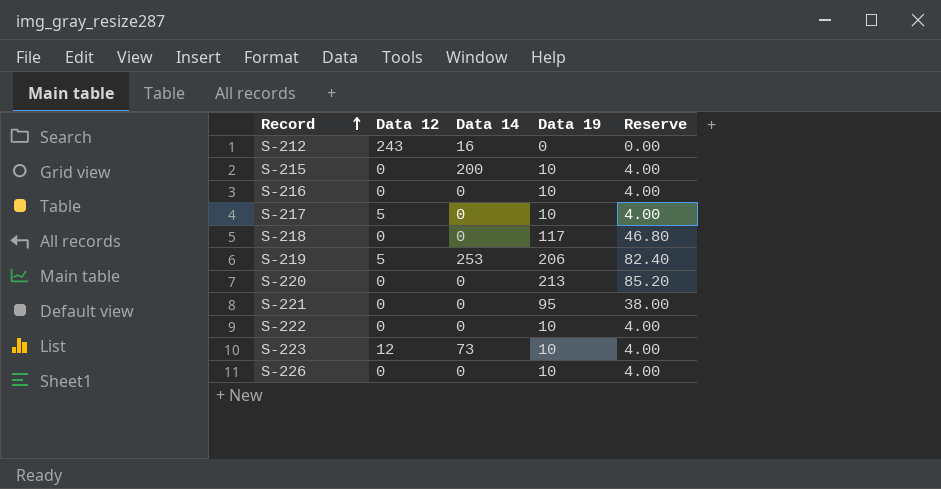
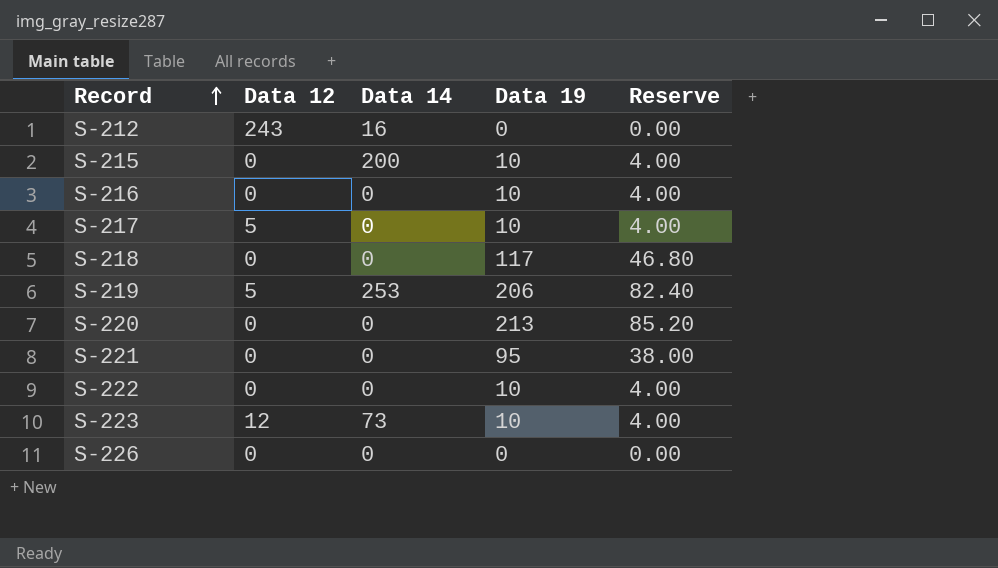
S-226 | Data 19: 10 -> 0
S-226 | Reserve: 4.00 -> 0.00

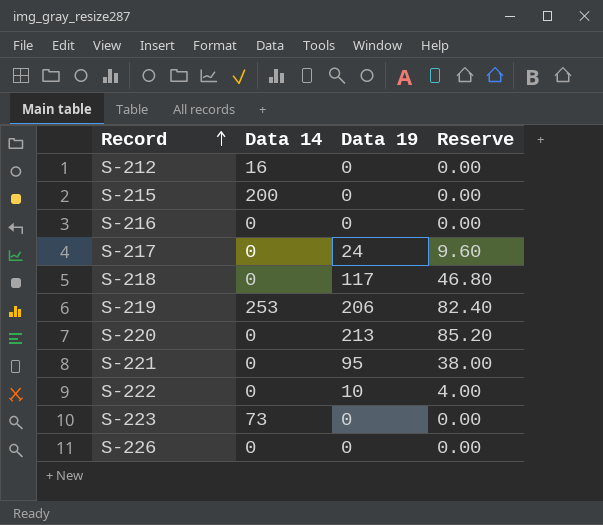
column Data 12 | position: 2 -> none
S-215 | Data 19: 10 -> 0
S-215 | Reserve: 4.00 -> 0.00
S-216 | Data 19: 10 -> 0
S-216 | Reserve: 4.00 -> 0.00
S-217 | Data 19: 10 -> 24
S-217 | Reserve: 4.00 -> 9.60
S-223 | Data 19: 10 -> 0
S-223 | Reserve: 4.00 -> 0.00

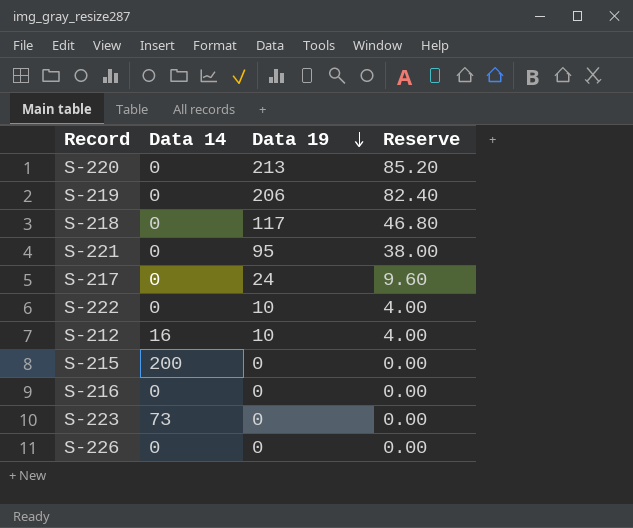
row order: Record ascending -> Data 19 descending
S-219 | Data 14: 253 -> 0
S-212 | Data 19: 0 -> 10
S-212 | Reserve: 0.00 -> 4.00

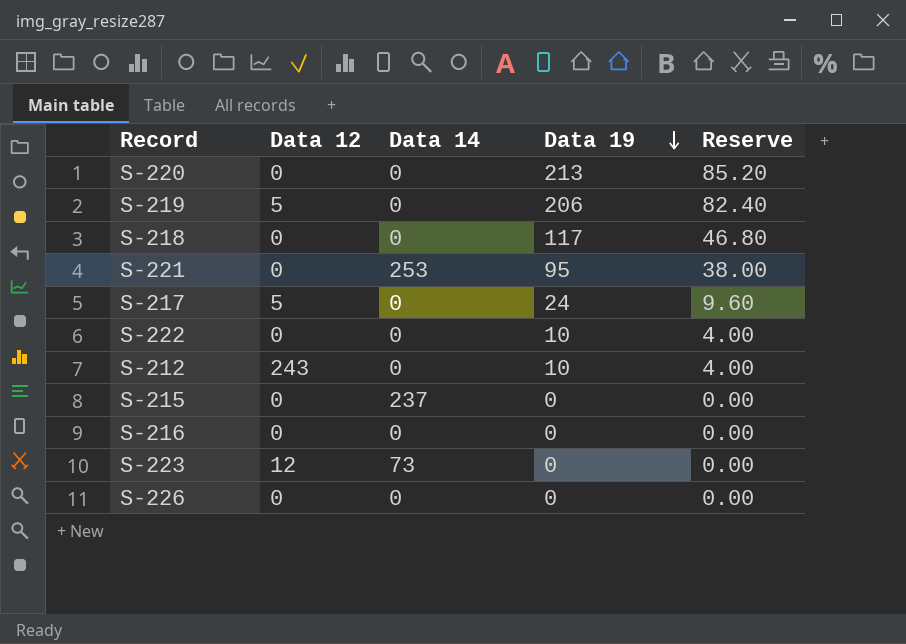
column Data 12 | position: none -> 2
S-221 | Data 14: 0 -> 253
S-212 | Data 14: 16 -> 0
S-215 | Data 14: 200 -> 237

